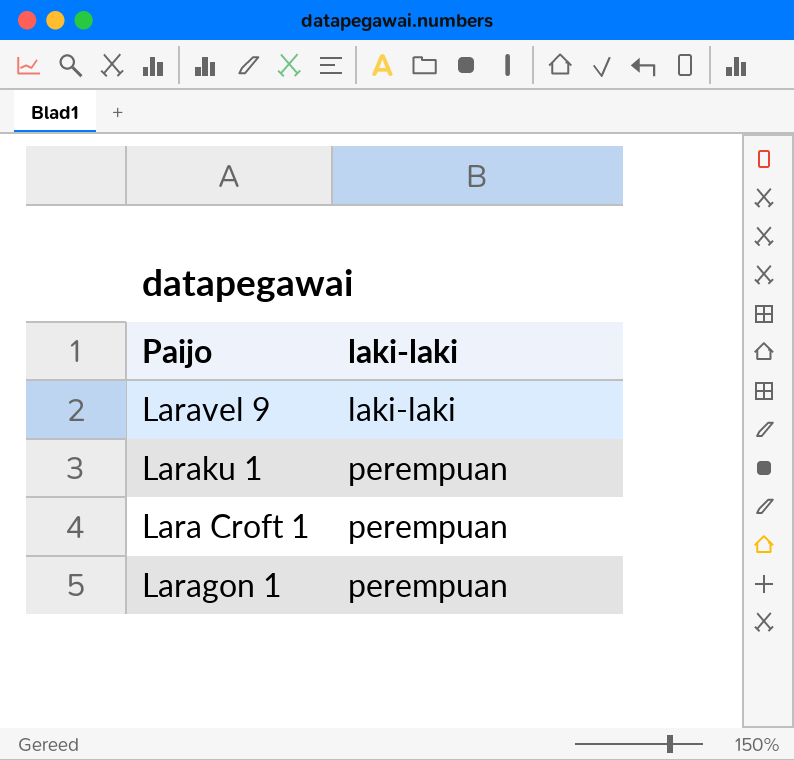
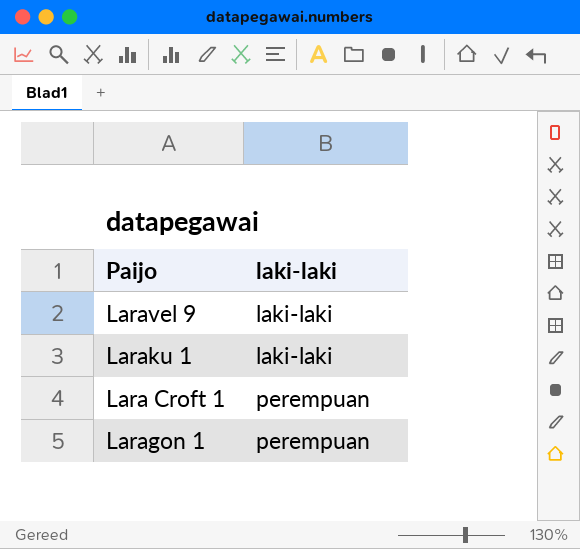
Laraku 1 | laki-laki: perempuan -> laki-laki

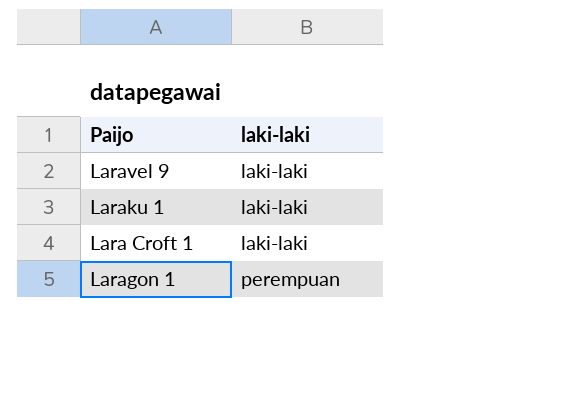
Lara Croft 1 | laki-laki: perempuan -> laki-laki

